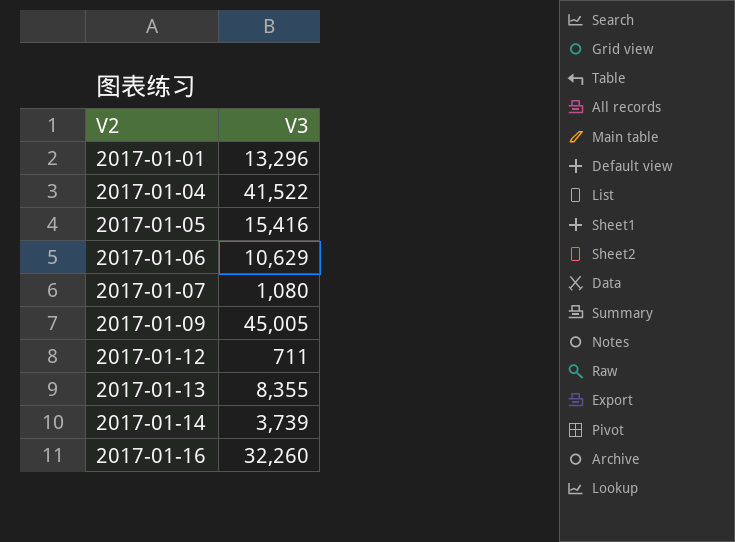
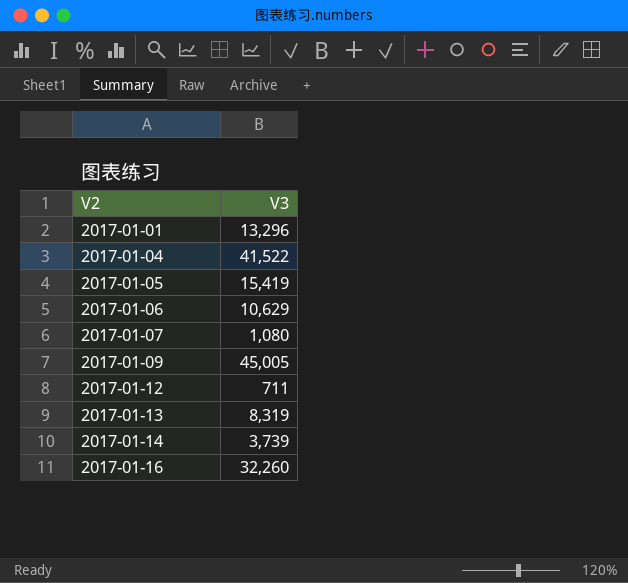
2017-01-05 | V3: 15,416 -> 15,419
2017-01-13 | V3: 8,355 -> 8,319

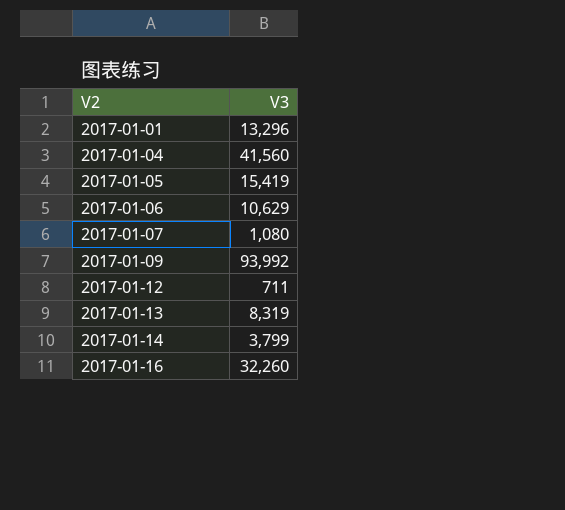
2017-01-04 | V3: 41,522 -> 41,560
2017-01-09 | V3: 45,005 -> 93,992
2017-01-14 | V3: 3,739 -> 3,799

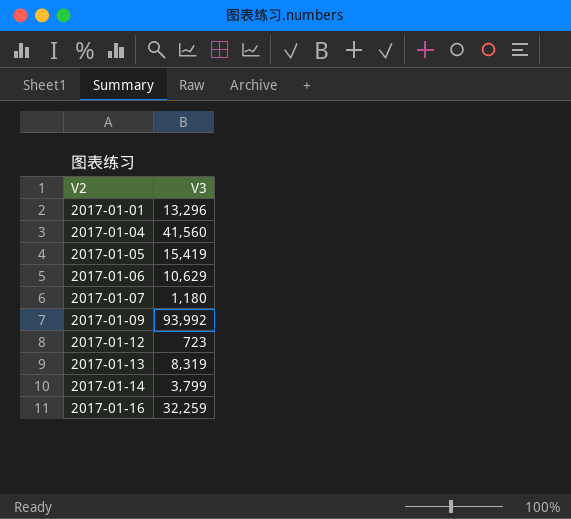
2017-01-07 | V3: 1,080 -> 1,180
2017-01-12 | V3: 711 -> 723
2017-01-16 | V3: 32,260 -> 32,259

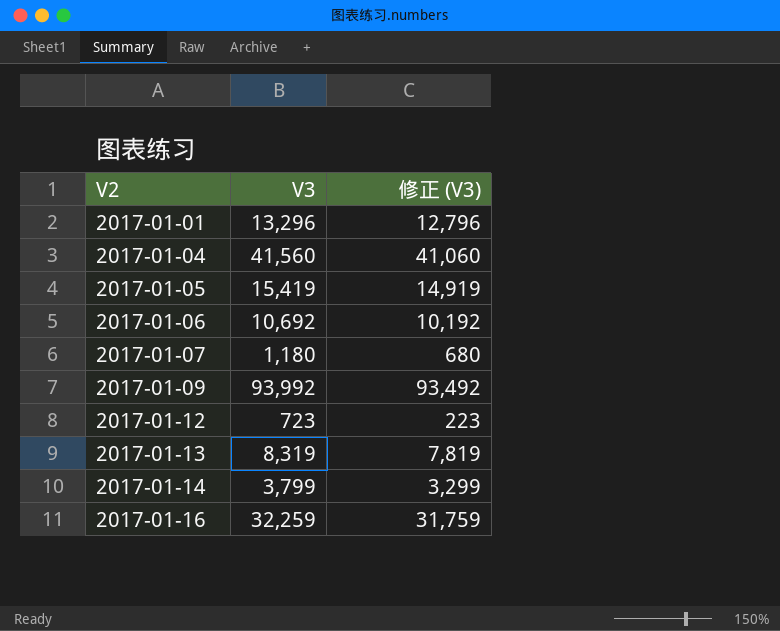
column 修正 (V3) | formula: none -> [V3] - 500
2017-01-06 | V3: 10,629 -> 10,692

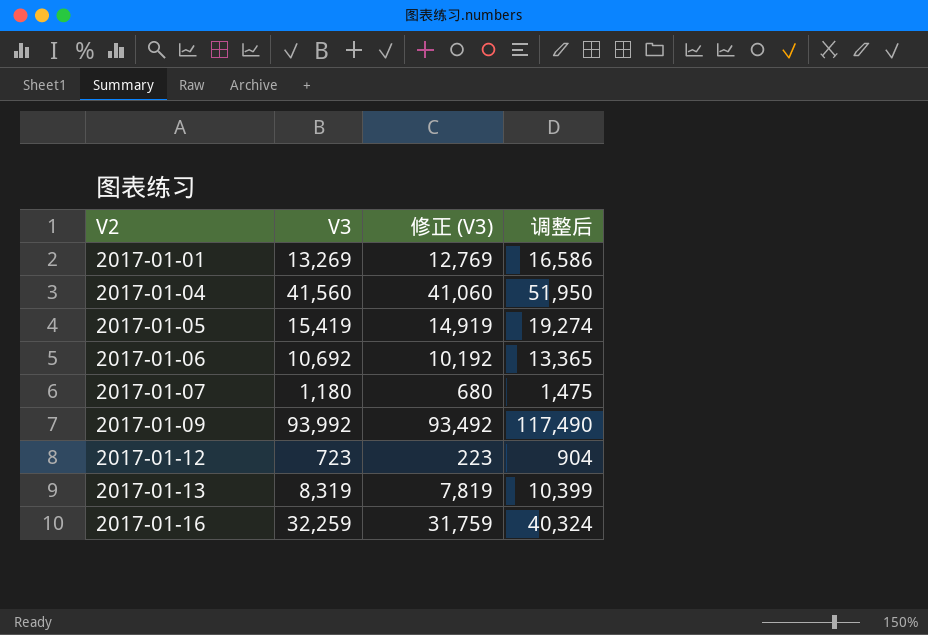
column 调整后 | formula: none -> [V3] * 1.25
row 2017-01-14: 3,799 | 3,299 -> none
2017-01-01 | V3: 13,296 -> 13,269
2017-01-01 | 修正 (V3): 12,796 -> 12,769

